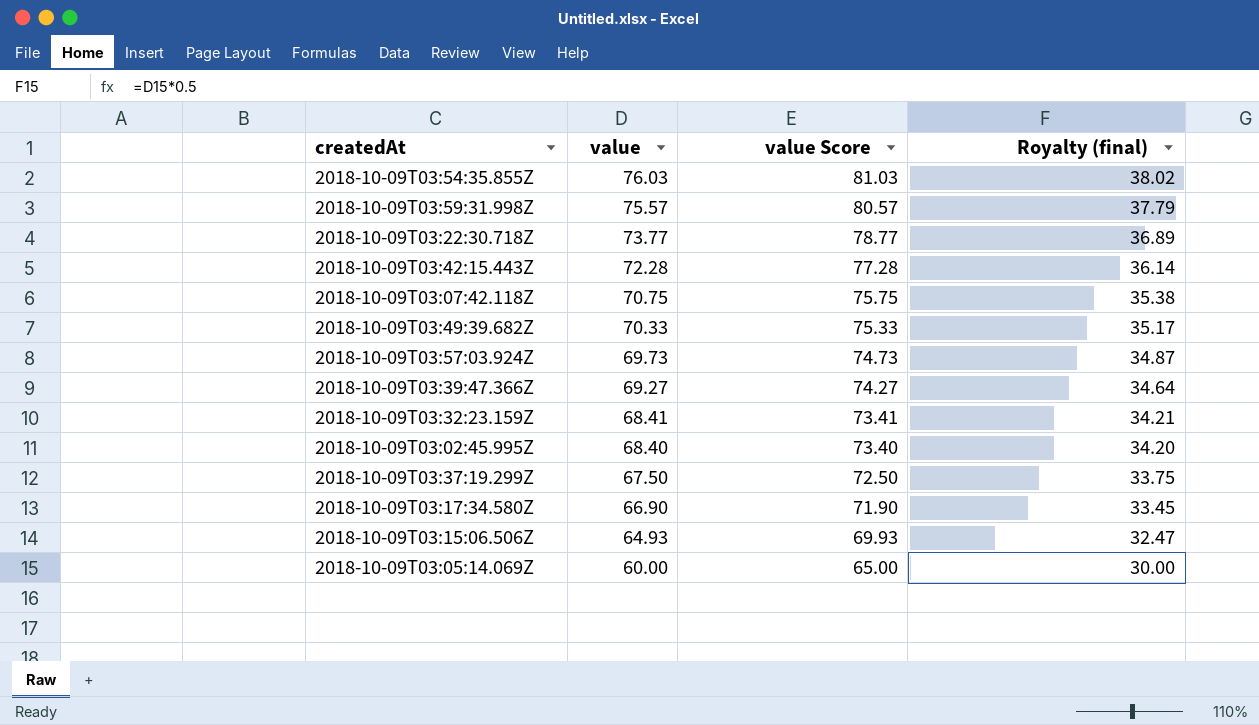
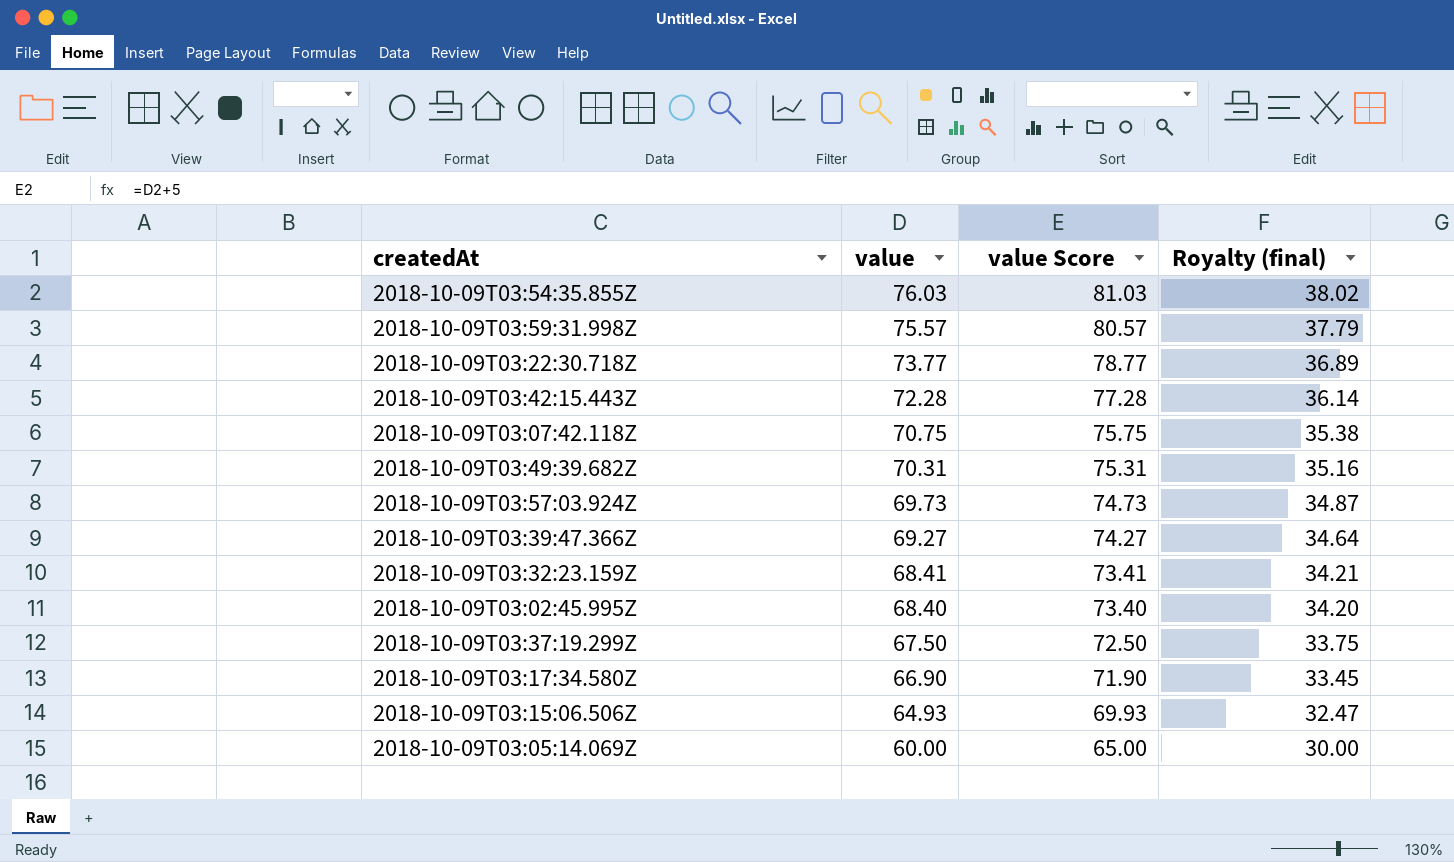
2018-10-09T03:49:39.682Z | value: 70.33 -> 70.31
2018-10-09T03:49:39.682Z | value Score: 75.33 -> 75.31
2018-10-09T03:49:39.682Z | Royalty (final): 35.17 -> 35.16

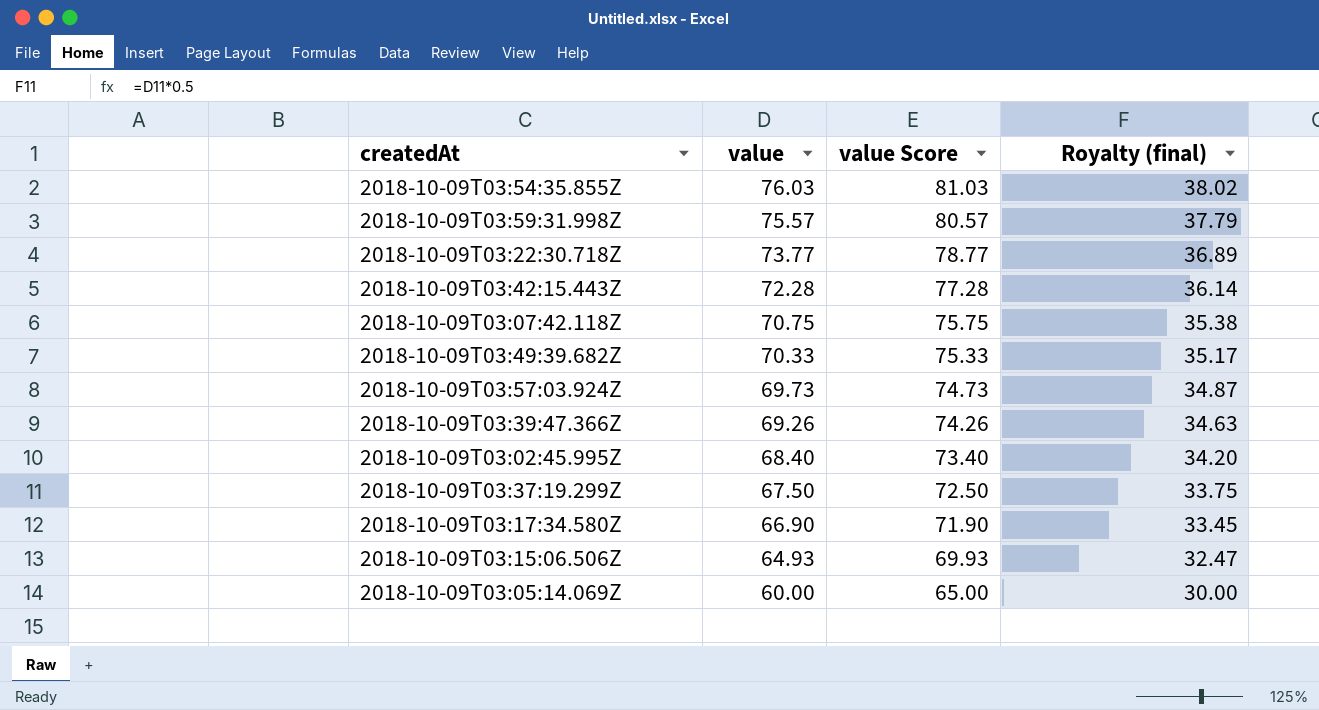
row 2018-10-09T03:32:23.159Z: 68.41 | 73.41 | 34.21 -> none
2018-10-09T03:49:39.682Z | value: 70.31 -> 70.33
2018-10-09T03:49:39.682Z | value Score: 75.31 -> 75.33
2018-10-09T03:49:39.682Z | Royalty (final): 35.16 -> 35.17
2018-10-09T03:39:47.366Z | value: 69.27 -> 69.26
2018-10-09T03:39:47.366Z | value Score: 74.27 -> 74.26
2018-10-09T03:39:47.366Z | Royalty (final): 34.64 -> 34.63

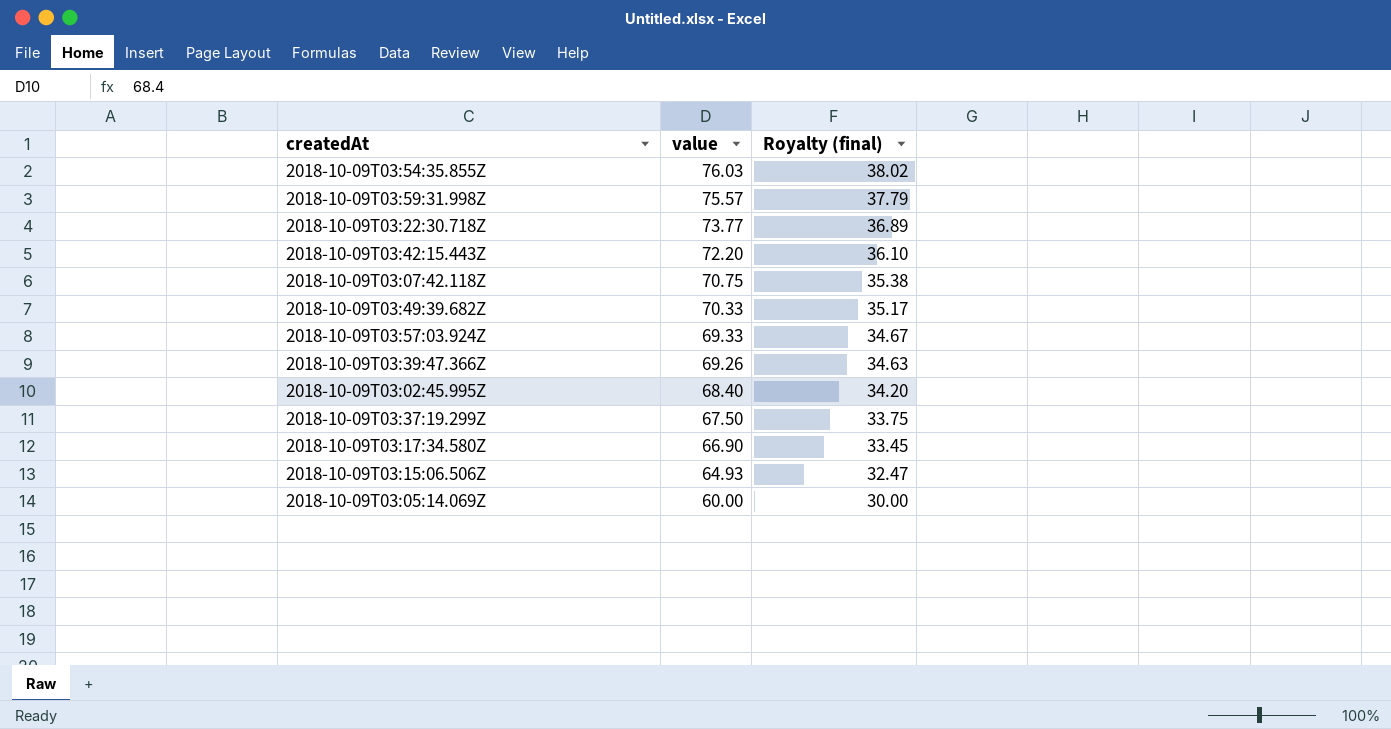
column value Score | formula: [value] + 5 -> none
2018-10-09T03:42:15.443Z | value: 72.28 -> 72.20
2018-10-09T03:42:15.443Z | Royalty (final): 36.14 -> 36.10
2018-10-09T03:57:03.924Z | value: 69.73 -> 69.33
2018-10-09T03:57:03.924Z | Royalty (final): 34.87 -> 34.67

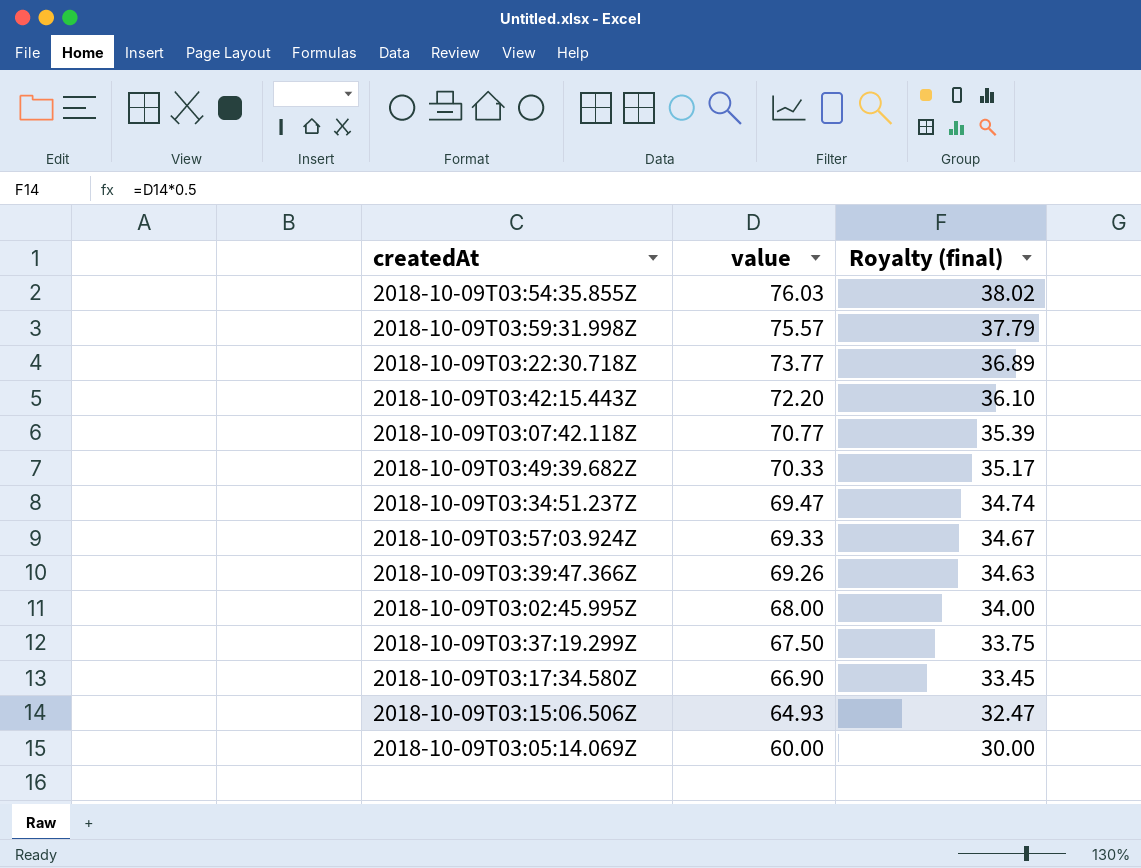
2018-10-09T03:07:42.118Z | value: 70.75 -> 70.77
2018-10-09T03:07:42.118Z | Royalty (final): 35.38 -> 35.39
row 2018-10-09T03:34:51.237Z: none -> 69.47 | 34.74
2018-10-09T03:02:45.995Z | value: 68.40 -> 68.00
2018-10-09T03:02:45.995Z | Royalty (final): 34.20 -> 34.00

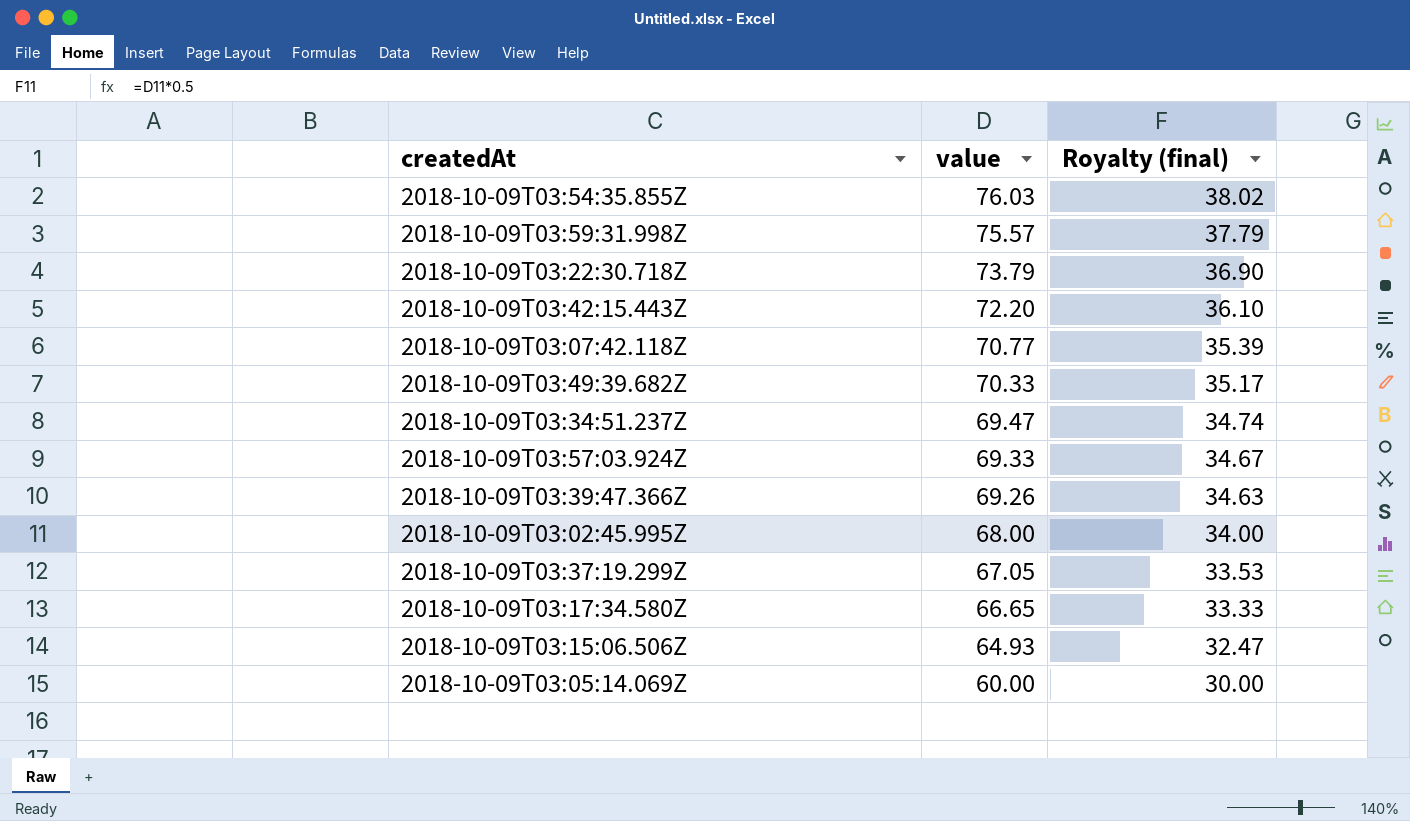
2018-10-09T03:22:30.718Z | value: 73.77 -> 73.79
2018-10-09T03:22:30.718Z | Royalty (final): 36.89 -> 36.90
2018-10-09T03:37:19.299Z | value: 67.50 -> 67.05
2018-10-09T03:37:19.299Z | Royalty (final): 33.75 -> 33.53
2018-10-09T03:17:34.580Z | value: 66.90 -> 66.65
2018-10-09T03:17:34.580Z | Royalty (final): 33.45 -> 33.33

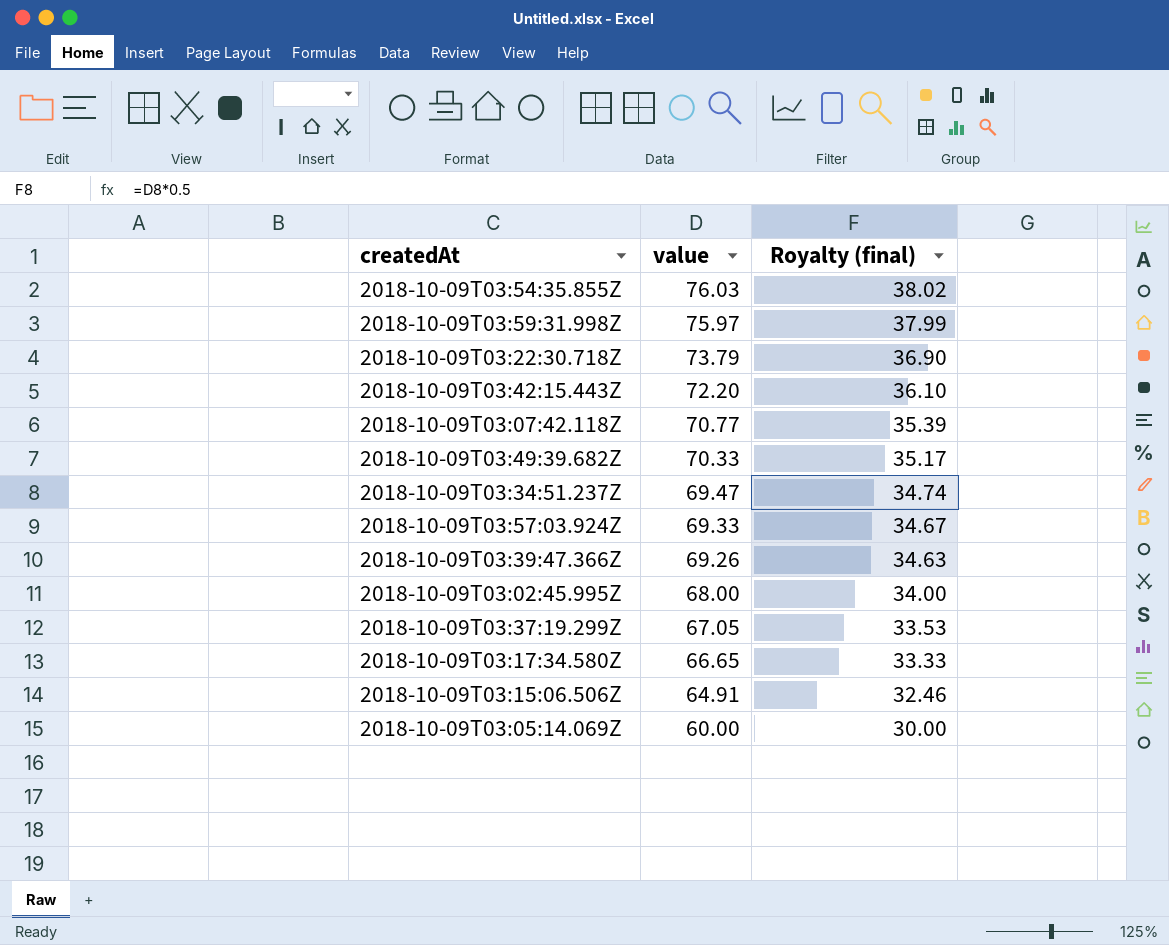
2018-10-09T03:59:31.998Z | value: 75.57 -> 75.97
2018-10-09T03:59:31.998Z | Royalty (final): 37.79 -> 37.99
2018-10-09T03:15:06.506Z | value: 64.93 -> 64.91
2018-10-09T03:15:06.506Z | Royalty (final): 32.47 -> 32.46

